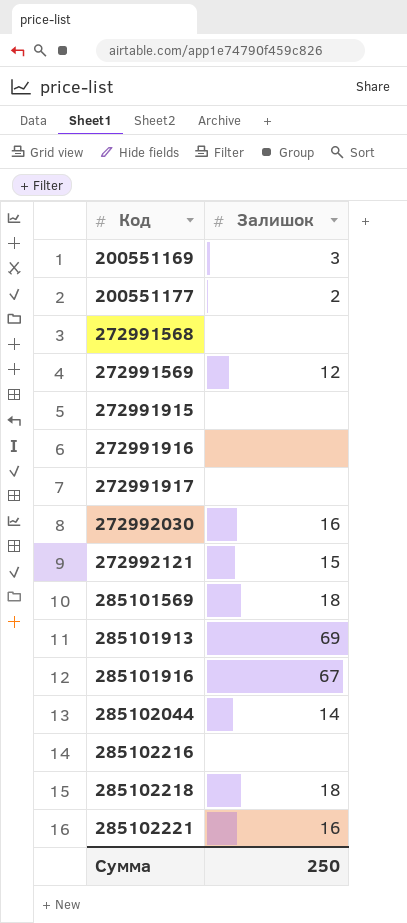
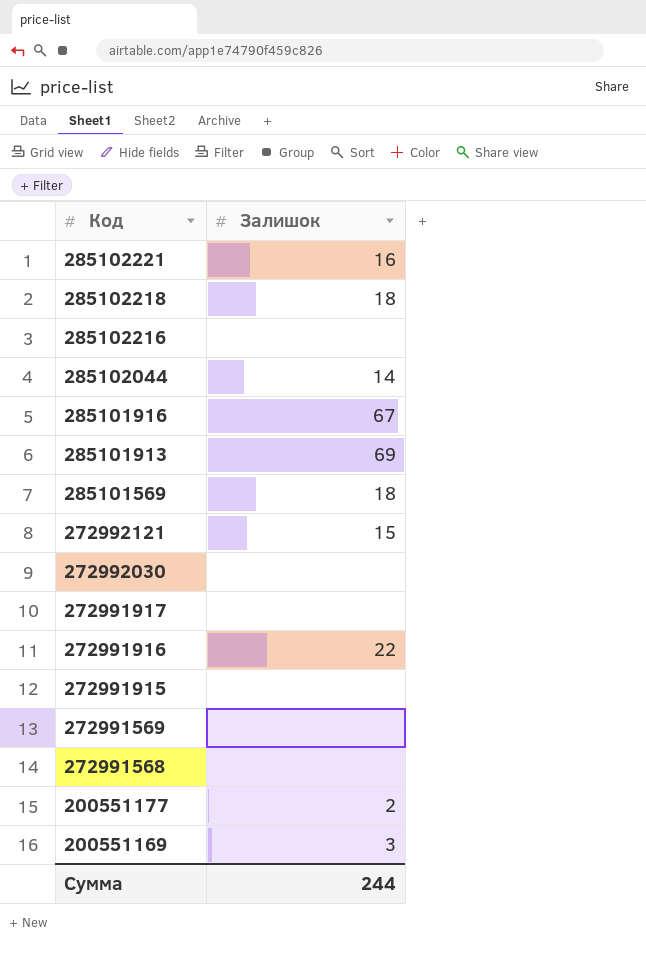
row order: Код ascending -> Код descending
272992030 | Залишок: 16 -> none
272991916 | Залишок: none -> 22
272991569 | Залишок: 12 -> none
Сумма | Залишок: 250 -> 244

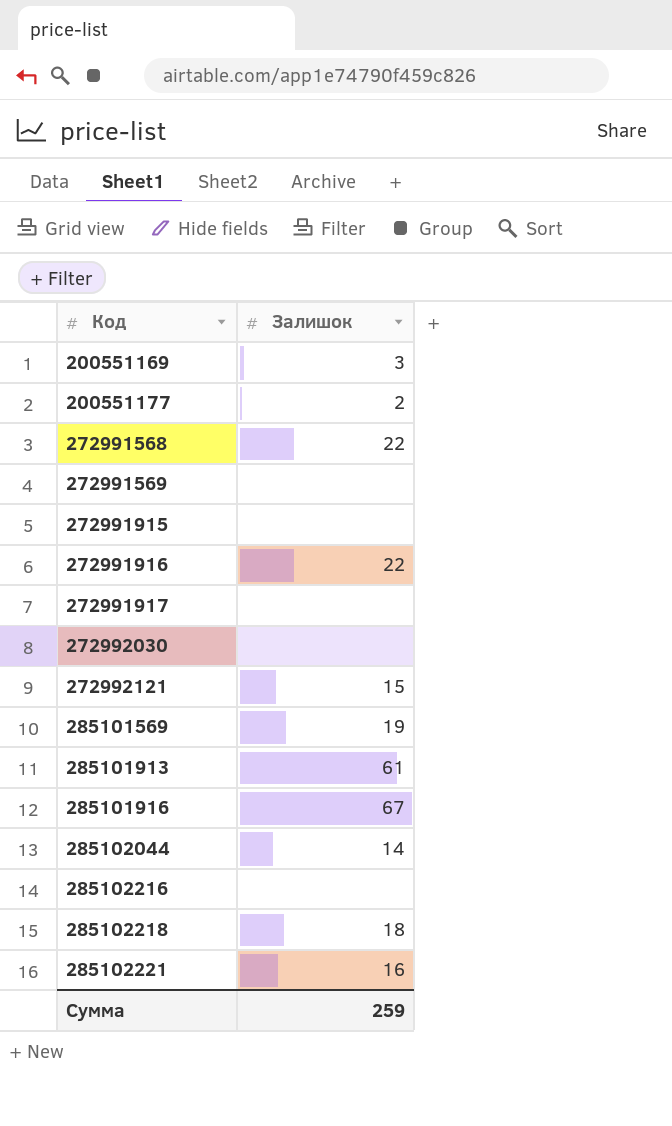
row order: Код descending -> Код ascending
272991568 | Залишок: none -> 22
285101569 | Залишок: 18 -> 19
285101913 | Залишок: 69 -> 61
Сумма | Залишок: 244 -> 259

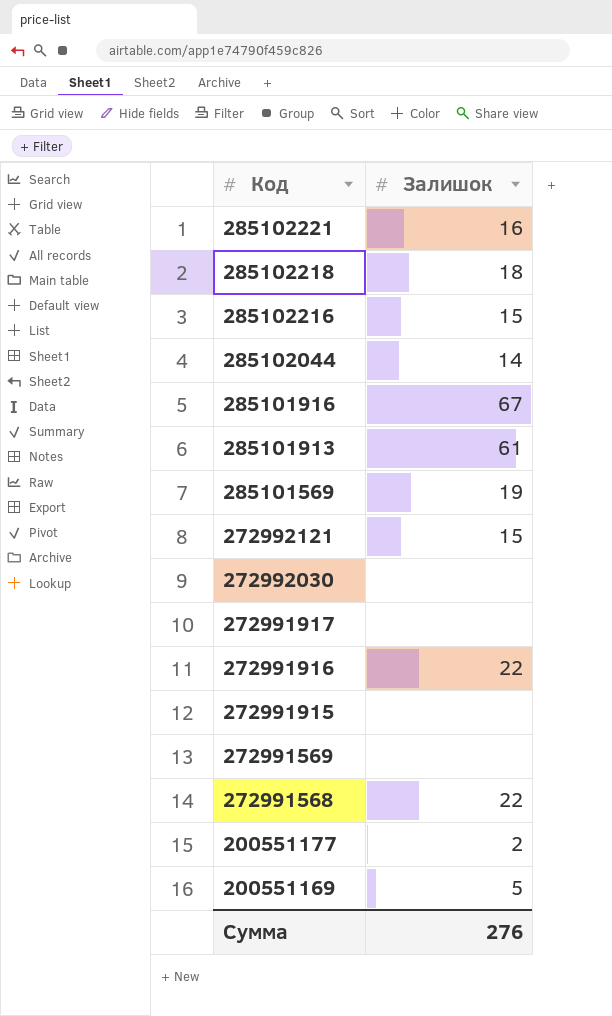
row order: Код ascending -> Код descending
285102216 | Залишок: none -> 15
200551169 | Залишок: 3 -> 5
Сумма | Залишок: 259 -> 276

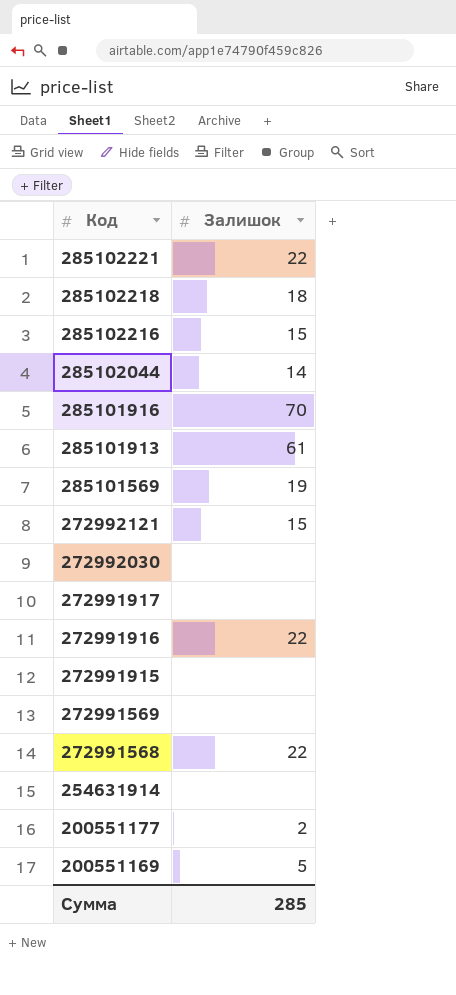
285102221 | Залишок: 16 -> 22
285101916 | Залишок: 67 -> 70
row 254631914: none -> none
Сумма | Залишок: 276 -> 285

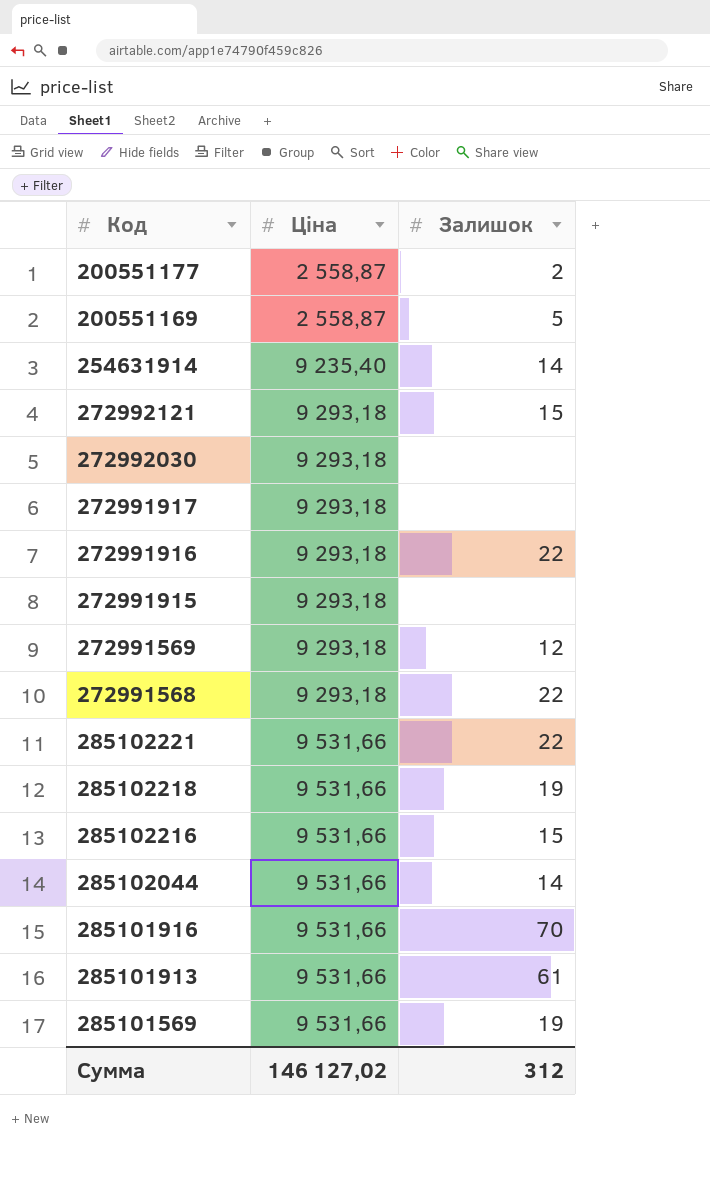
row order: Код descending -> Ціна ascending
column Ціна | position: none -> 2
254631914 | Залишок: none -> 14
272991569 | Залишок: none -> 12
285102218 | Залишок: 18 -> 19
Сумма | Залишок: 285 -> 312

